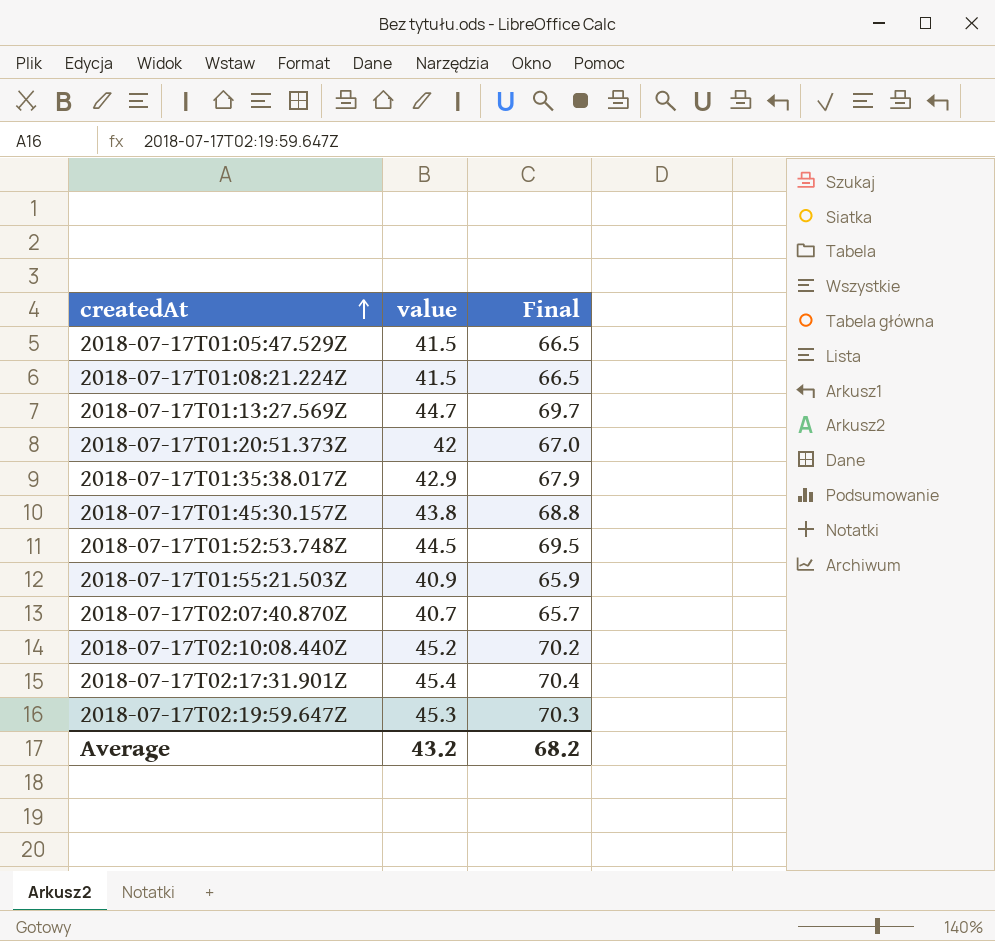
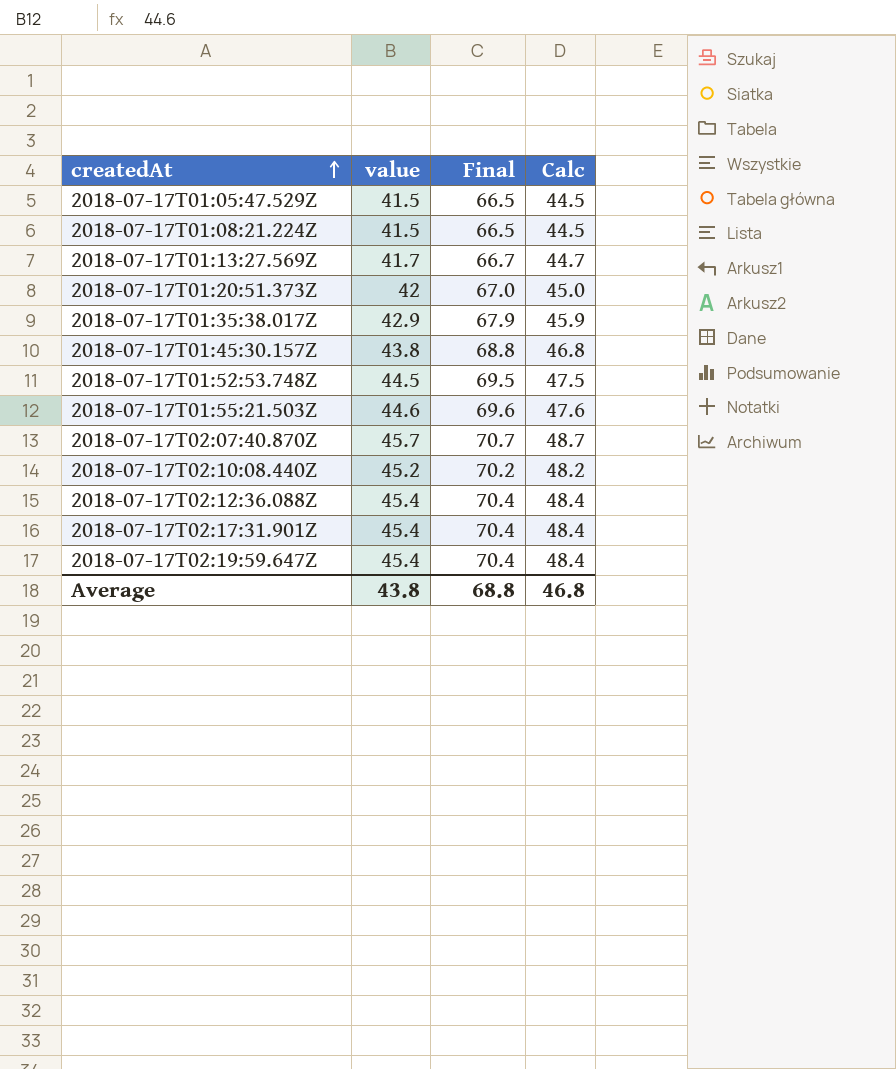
column Calc | formula: none -> [value] + 3
2018-07-17T01:13:27.569Z | value: 44.7 -> 41.7
2018-07-17T01:13:27.569Z | Final: 69.7 -> 66.7
2018-07-17T01:55:21.503Z | value: 40.9 -> 44.6
2018-07-17T01:55:21.503Z | Final: 65.9 -> 69.6
2018-07-17T02:07:40.870Z | value: 40.7 -> 45.7
2018-07-17T02:07:40.870Z | Final: 65.7 -> 70.7
row 2018-07-17T02:12:36.088Z: none -> 45.4 | 70.4 | 48.4
2018-07-17T02:19:59.647Z | value: 45.3 -> 45.4
2018-07-17T02:19:59.647Z | Final: 70.3 -> 70.4
Average | value: 43.2 -> 43.8
Average | Final: 68.2 -> 68.8

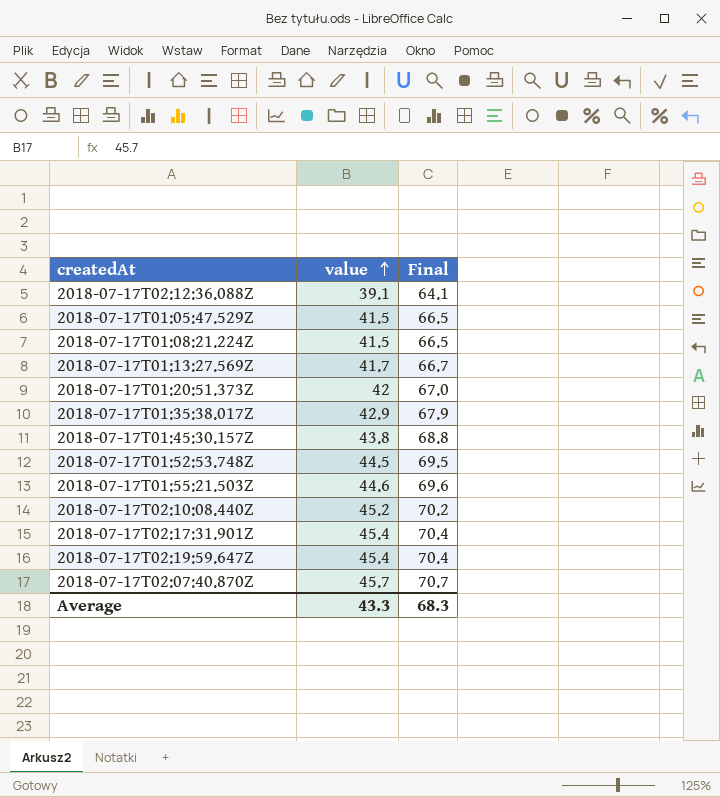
row order: createdAt ascending -> value ascending
column Calc | formula: [value] + 3 -> none
2018-07-17T02:12:36.088Z | value: 45.4 -> 39.1
2018-07-17T02:12:36.088Z | Final: 70.4 -> 64.1
Average | value: 43.8 -> 43.3
Average | Final: 68.8 -> 68.3

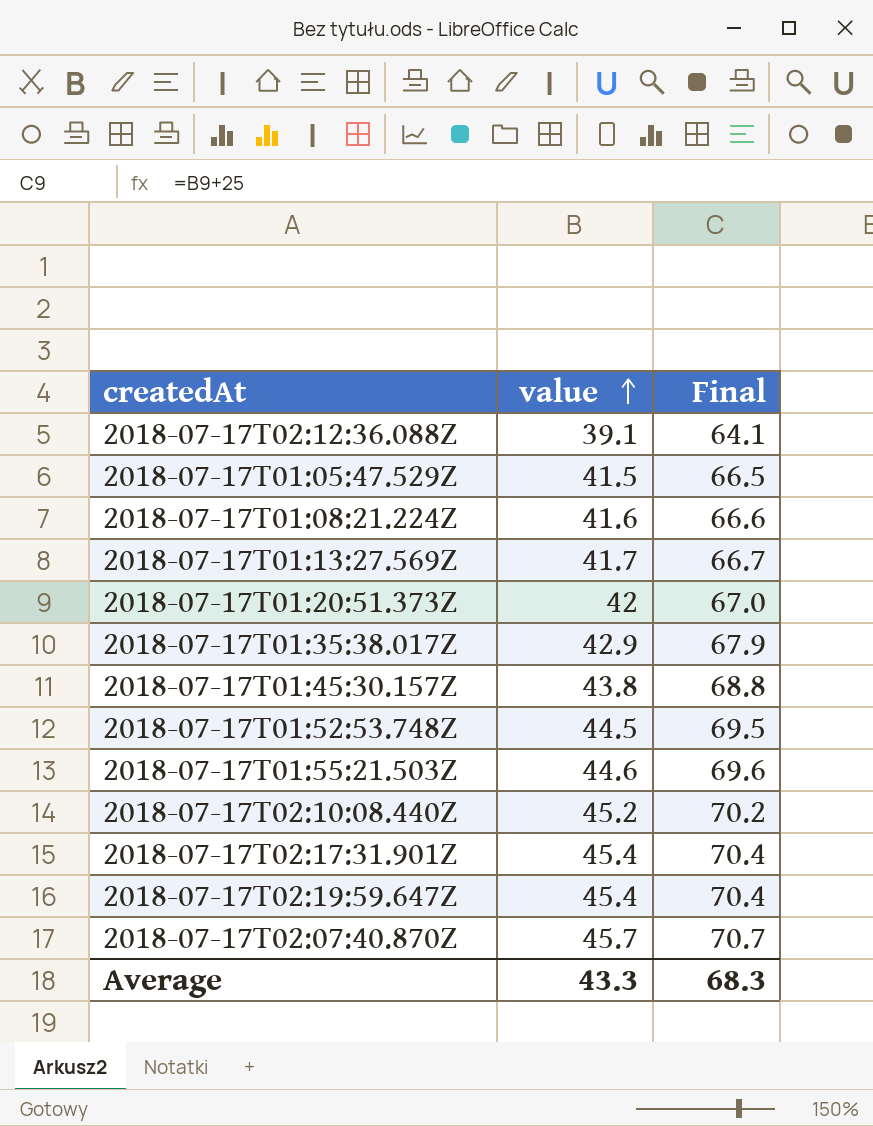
2018-07-17T01:08:21.224Z | value: 41.5 -> 41.6
2018-07-17T01:08:21.224Z | Final: 66.5 -> 66.6

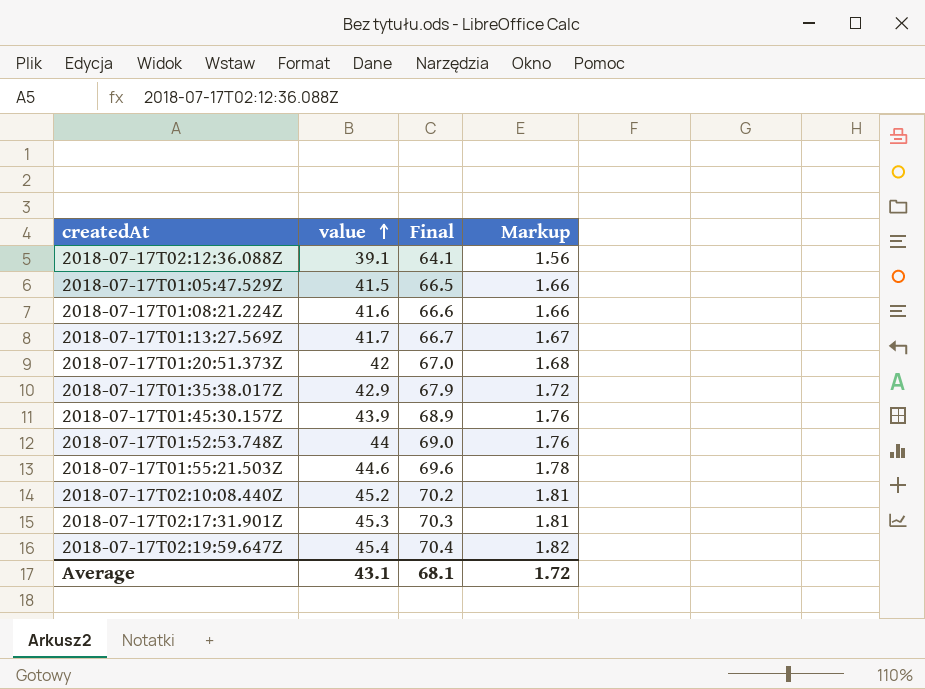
column Markup | formula: none -> [value] * 0.04
row 2018-07-17T02:07:40.870Z: 45.7 | 70.7 -> none
2018-07-17T01:45:30.157Z | value: 43.8 -> 43.9
2018-07-17T01:45:30.157Z | Final: 68.8 -> 68.9
2018-07-17T01:52:53.748Z | value: 44.5 -> 44
2018-07-17T01:52:53.748Z | Final: 69.5 -> 69.0
2018-07-17T02:17:31.901Z | value: 45.4 -> 45.3
2018-07-17T02:17:31.901Z | Final: 70.4 -> 70.3
Average | value: 43.3 -> 43.1
Average | Final: 68.3 -> 68.1

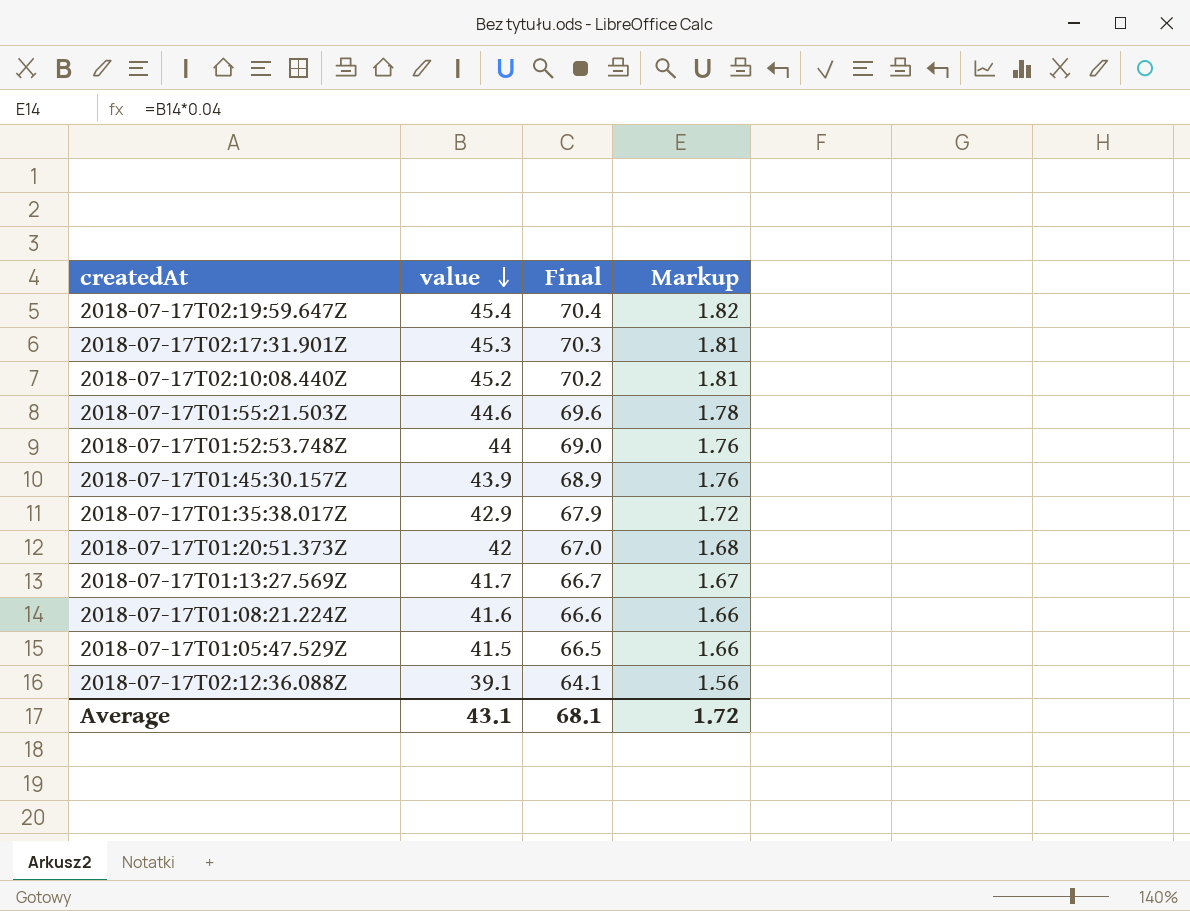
row order: value ascending -> value descending

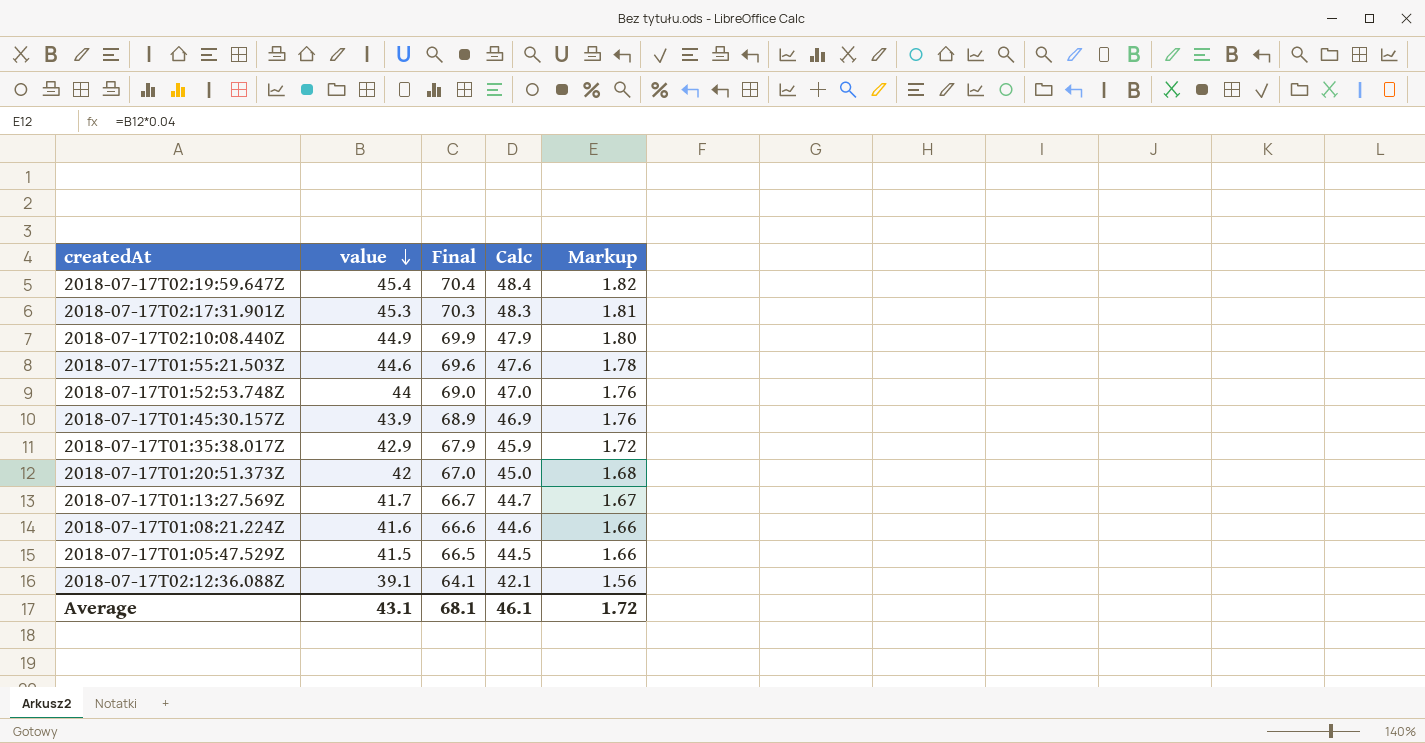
column Calc | formula: none -> [value] + 3
2018-07-17T02:10:08.440Z | value: 45.2 -> 44.9
2018-07-17T02:10:08.440Z | Final: 70.2 -> 69.9
2018-07-17T02:10:08.440Z | Markup: 1.81 -> 1.80

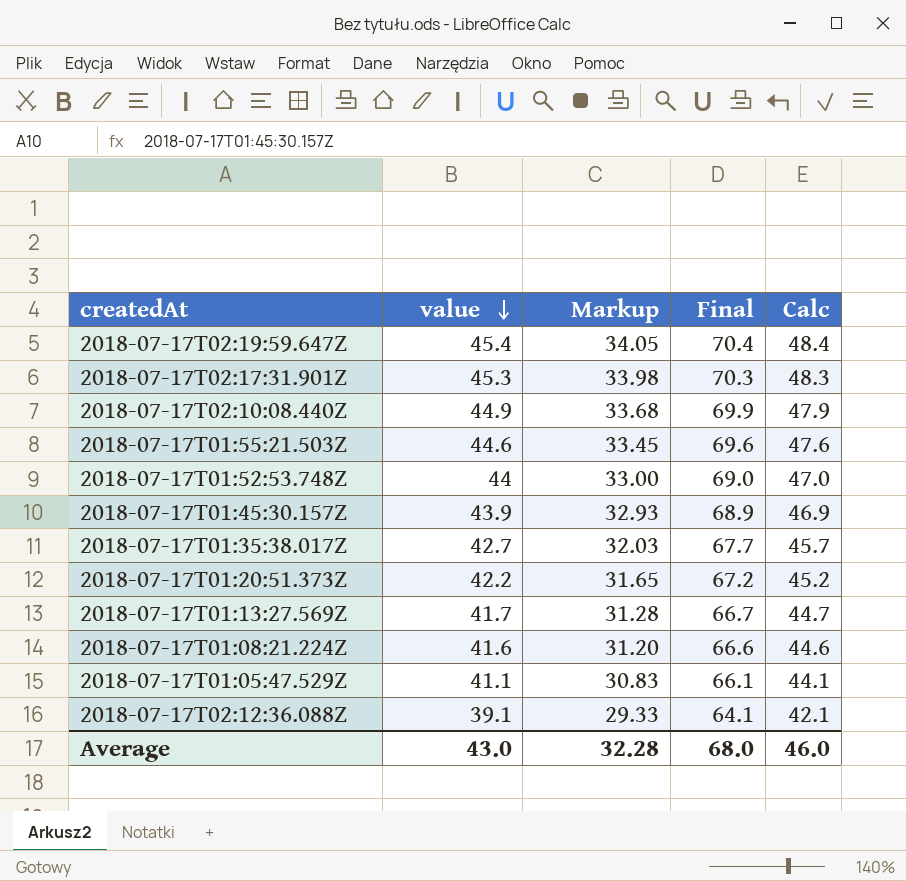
column Markup | formula: [value] * 0.04 -> [value] * 0.75
column Markup | position: 5 -> 3
2018-07-17T01:35:38.017Z | value: 42.9 -> 42.7
2018-07-17T01:35:38.017Z | Final: 67.9 -> 67.7
2018-07-17T01:35:38.017Z | Calc: 45.9 -> 45.7
2018-07-17T01:20:51.373Z | value: 42 -> 42.2
2018-07-17T01:20:51.373Z | Final: 67.0 -> 67.2
2018-07-17T01:20:51.373Z | Calc: 45.0 -> 45.2
2018-07-17T01:05:47.529Z | value: 41.5 -> 41.1
2018-07-17T01:05:47.529Z | Final: 66.5 -> 66.1
2018-07-17T01:05:47.529Z | Calc: 44.5 -> 44.1
Average | value: 43.1 -> 43.0
Average | Markup: 1.72 -> 32.28
Average | Final: 68.1 -> 68.0
Average | Calc: 46.1 -> 46.0

